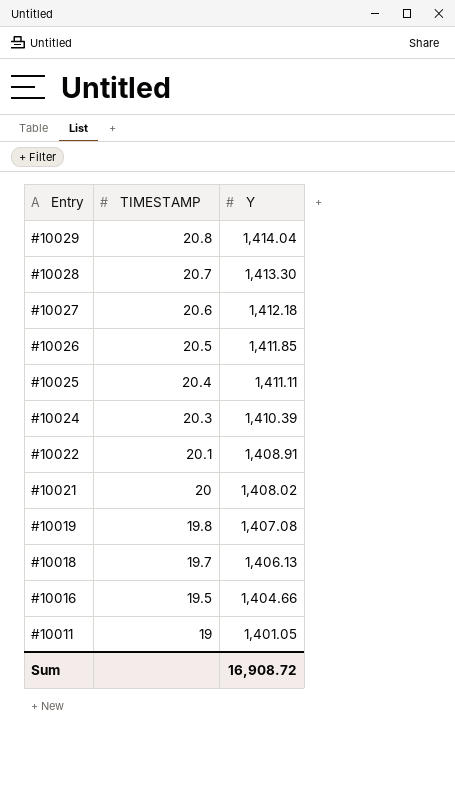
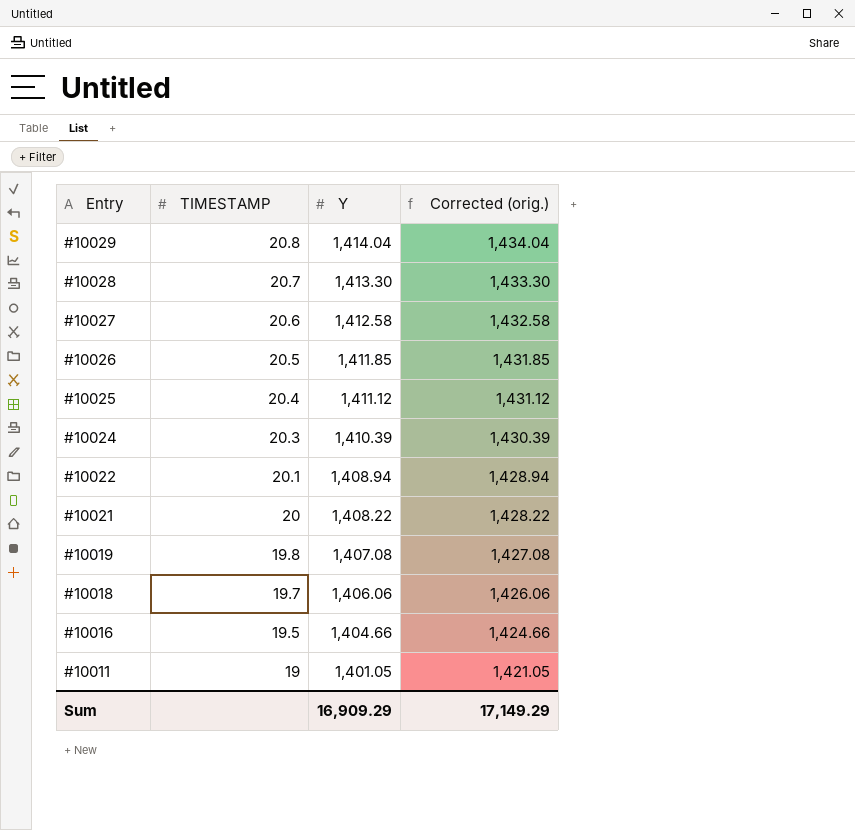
column Corrected (orig.) | formula: none -> [Y] + 20
#10027 | Y: 1,412.18 -> 1,412.58
#10025 | Y: 1,411.11 -> 1,411.12
#10022 | Y: 1,408.91 -> 1,408.94
#10021 | Y: 1,408.02 -> 1,408.22
#10018 | Y: 1,406.13 -> 1,406.06
Sum | Y: 16,908.72 -> 16,909.29

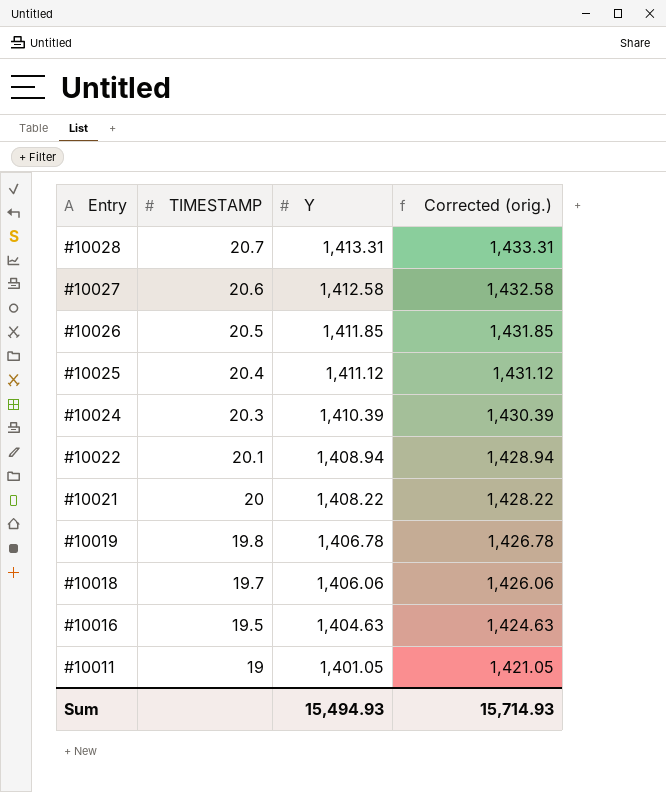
row #10029: 20.8 | 1,414.04 | 1,434.04 -> none
#10028 | Y: 1,413.30 -> 1,413.31
#10028 | Corrected (orig.): 1,433.30 -> 1,433.31
#10019 | Y: 1,407.08 -> 1,406.78
#10019 | Corrected (orig.): 1,427.08 -> 1,426.78
#10016 | Y: 1,404.66 -> 1,404.63
#10016 | Corrected (orig.): 1,424.66 -> 1,424.63
Sum | Y: 16,909.29 -> 15,494.93
Sum | Corrected (orig.): 17,149.29 -> 15,714.93

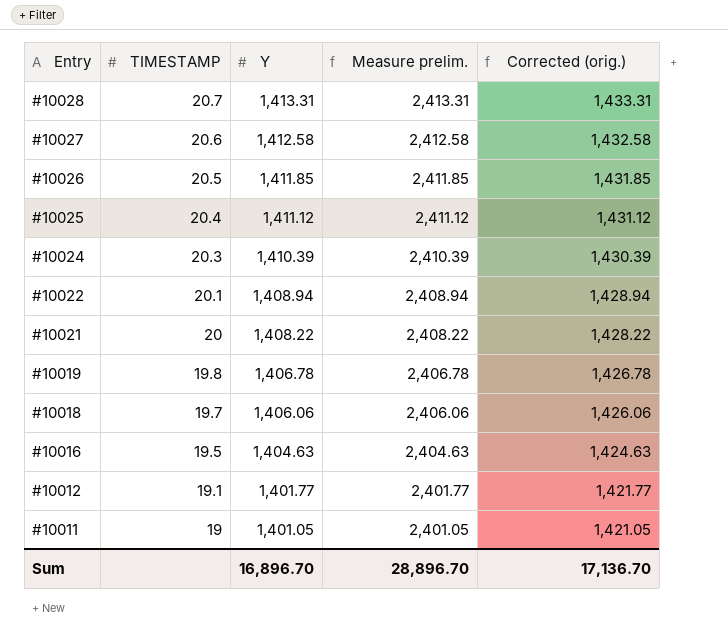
column Measure prelim. | formula: none -> [Y] + 1000
row #10012: none -> 19.1 | 1,401.77 | 2,401.77 | 1,421.77
Sum | Y: 15,494.93 -> 16,896.70
Sum | Corrected (orig.): 15,714.93 -> 17,136.70

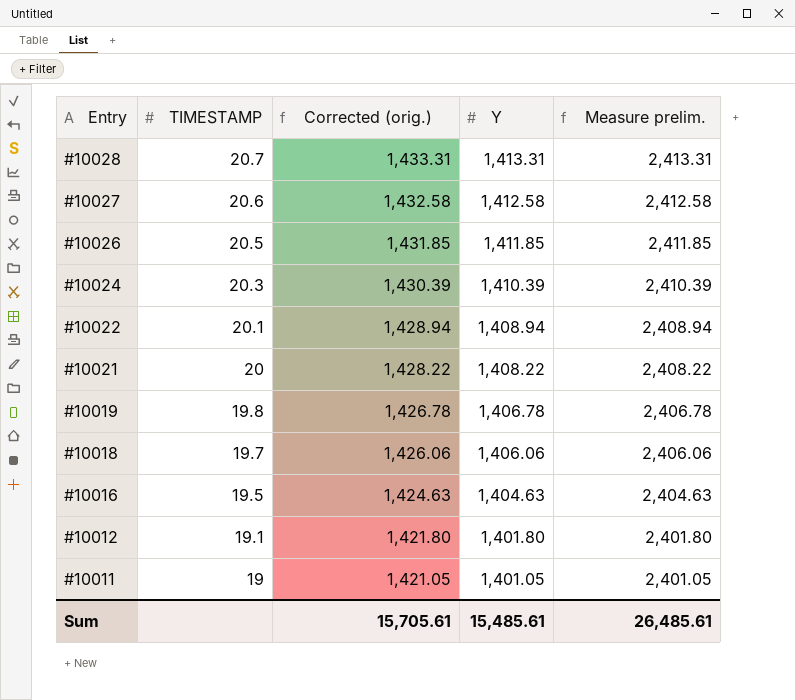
column Corrected (orig.) | position: 5 -> 3
row #10025: 20.4 | 1,411.12 | 2,411.12 | 1,431.12 -> none
#10012 | Corrected (orig.): 1,421.77 -> 1,421.80
#10012 | Y: 1,401.77 -> 1,401.80
#10012 | Measure prelim.: 2,401.77 -> 2,401.80
Sum | Corrected (orig.): 17,136.70 -> 15,705.61
Sum | Y: 16,896.70 -> 15,485.61
Sum | Measure prelim.: 28,896.70 -> 26,485.61

